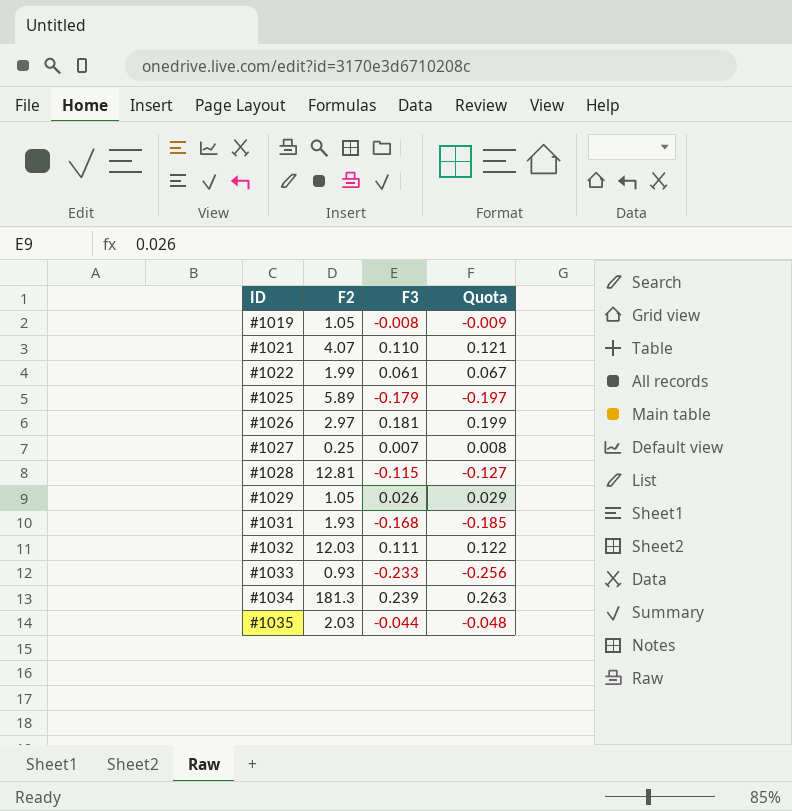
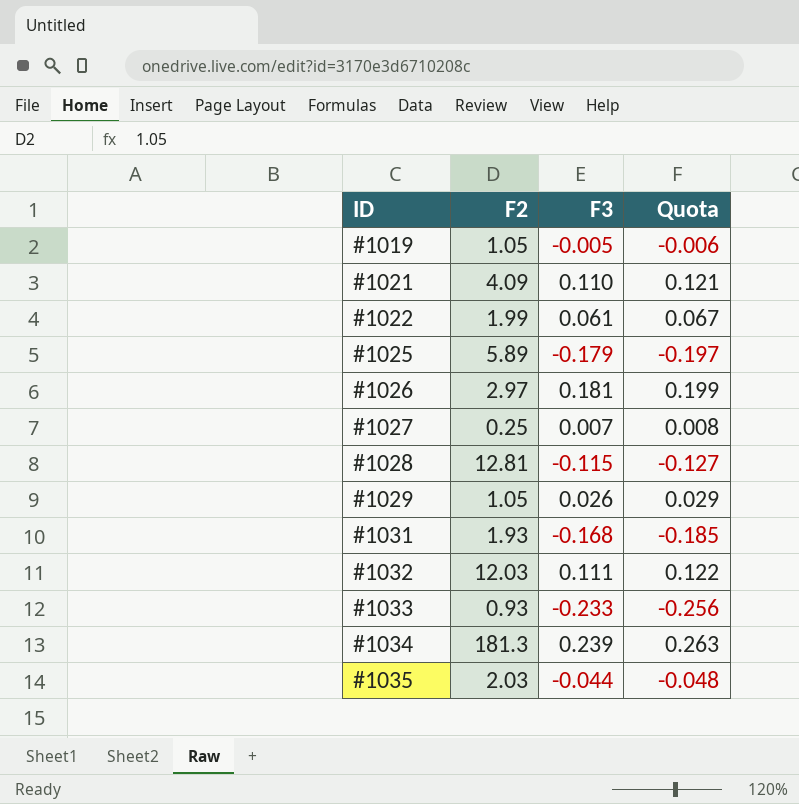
#1019 | F3: -0.008 -> -0.005
#1019 | Quota: -0.009 -> -0.006
#1021 | F2: 4.07 -> 4.09

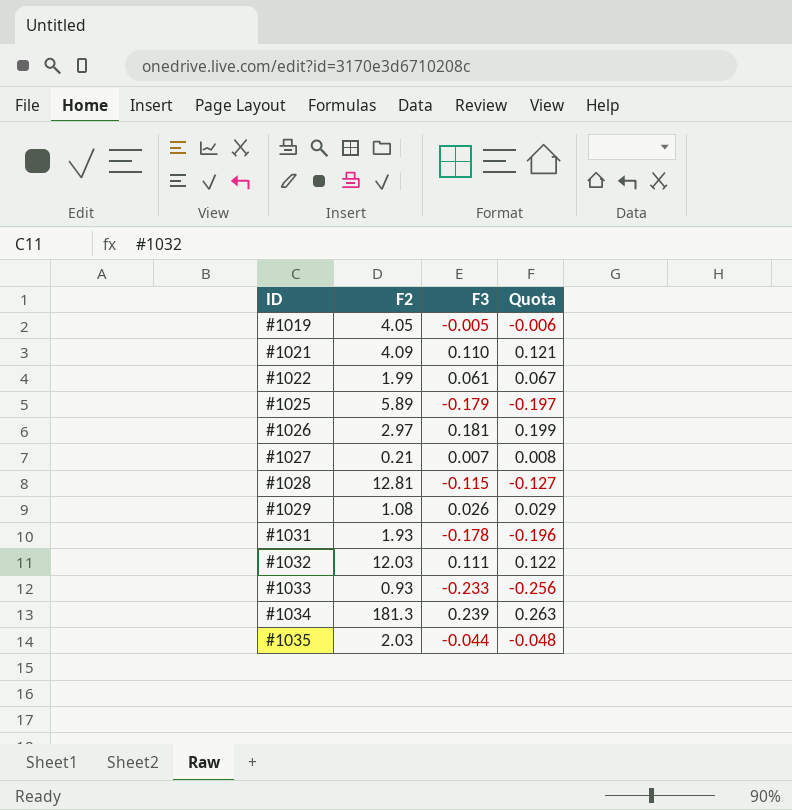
#1019 | F2: 1.05 -> 4.05
#1027 | F2: 0.25 -> 0.21
#1029 | F2: 1.05 -> 1.08
#1031 | F3: -0.168 -> -0.178
#1031 | Quota: -0.185 -> -0.196

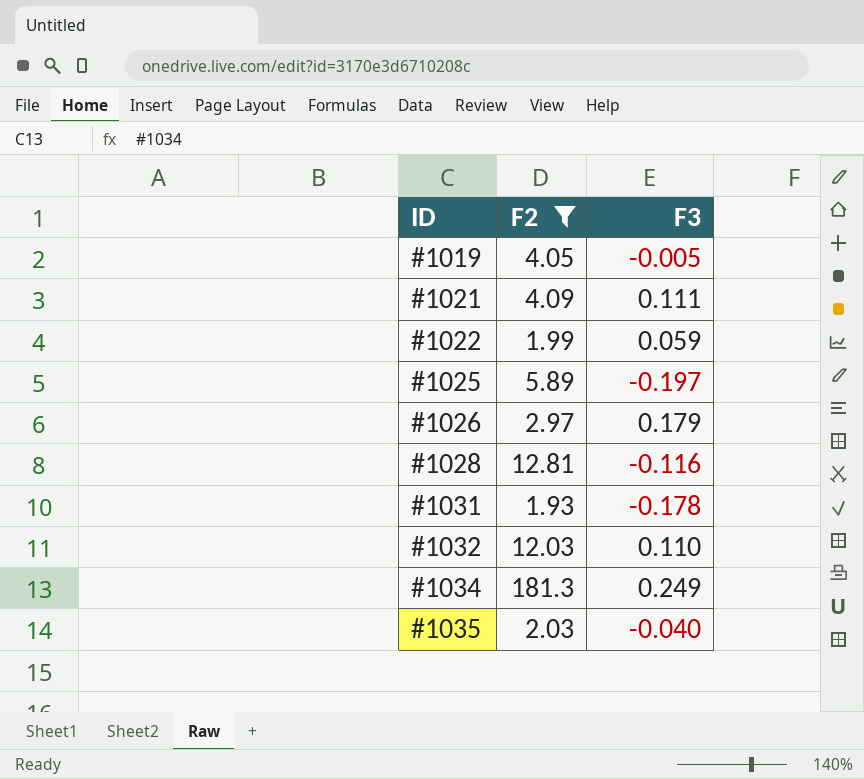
filter: none -> F2 >= 1.93
column Quota | formula: [F3] * 1.1 -> none
#1021 | F3: 0.110 -> 0.111
#1022 | F3: 0.061 -> 0.059
#1025 | F3: -0.179 -> -0.197
#1026 | F3: 0.181 -> 0.179
#1028 | F3: -0.115 -> -0.116
#1032 | F3: 0.111 -> 0.110
#1034 | F3: 0.239 -> 0.249
#1035 | F3: -0.044 -> -0.040

